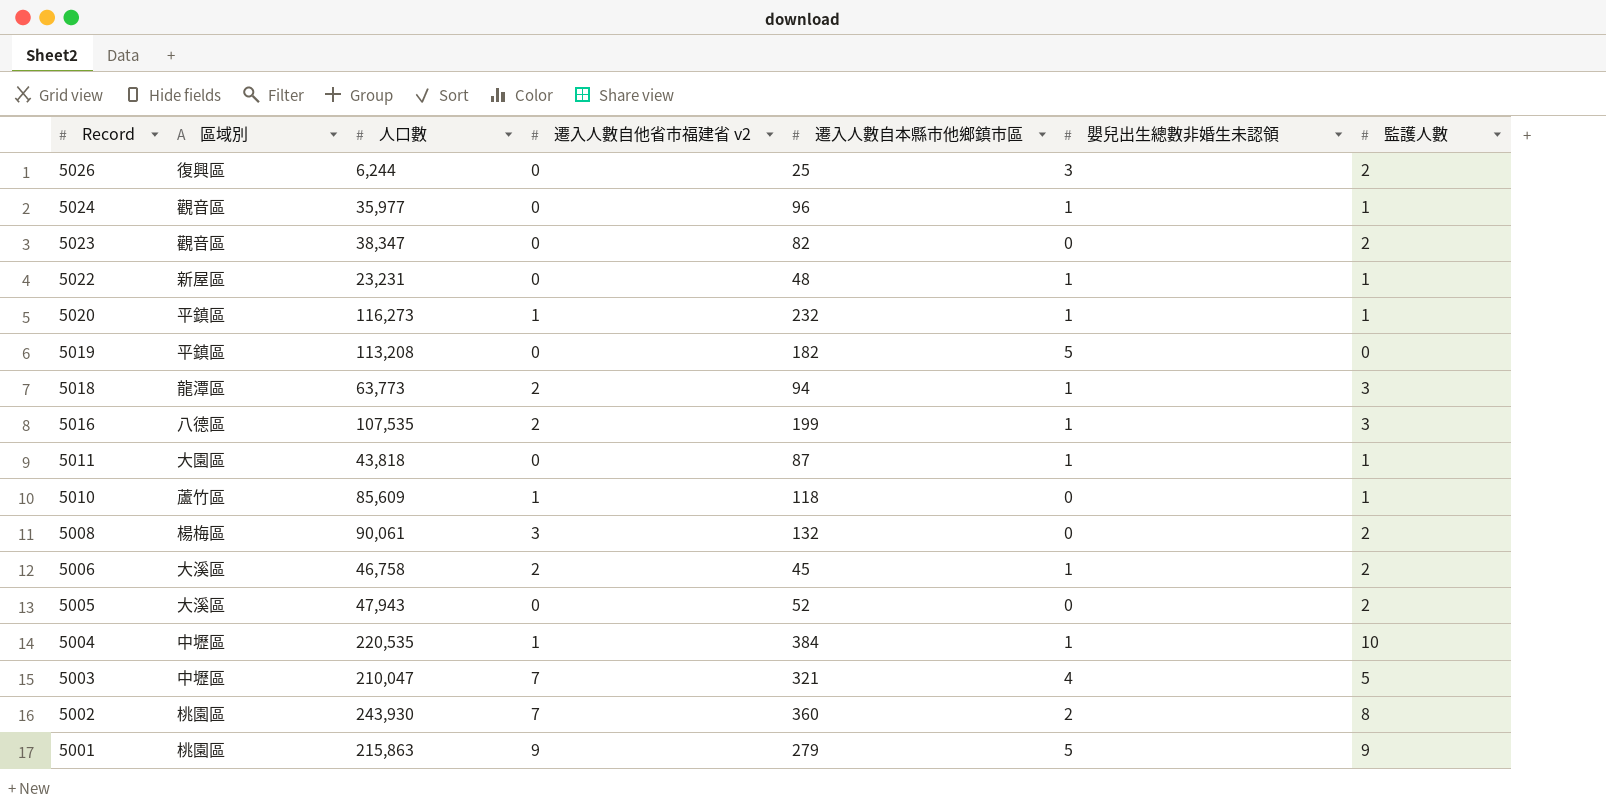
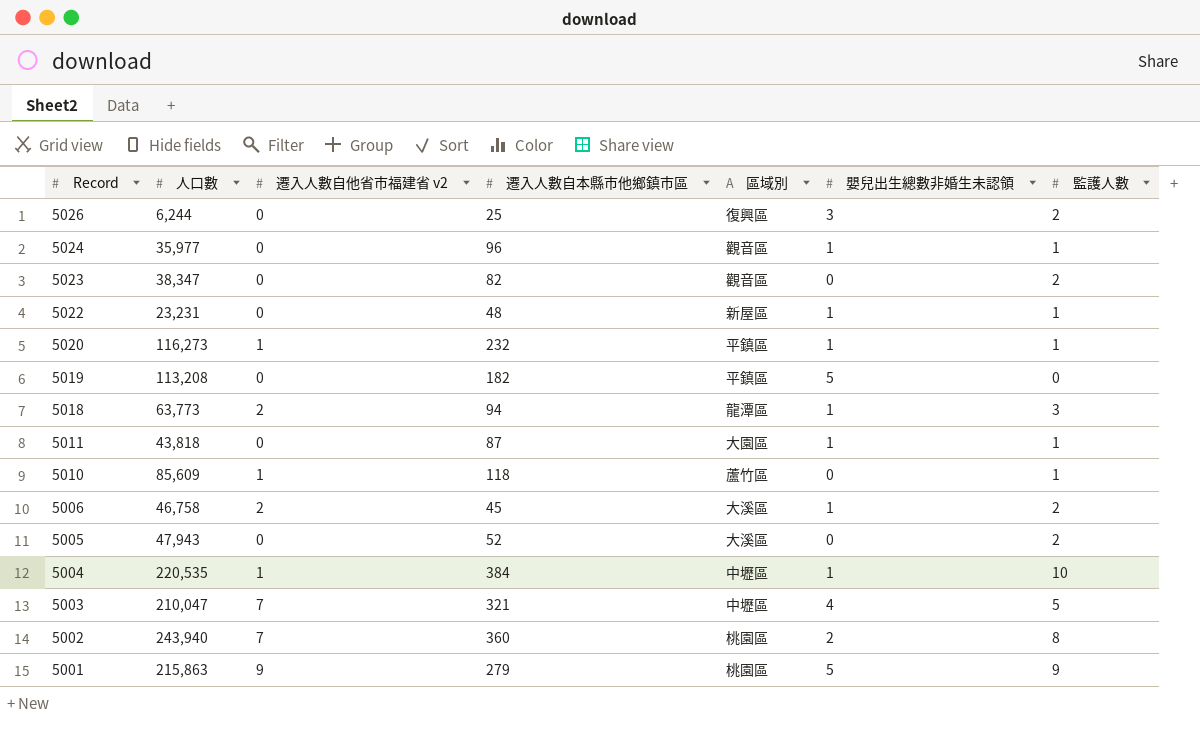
column 區域別 | position: 2 -> 5
row 5016: 八德區 | 107,535 | 2 | 199 | 1 | 3 -> none
row 5008: 楊梅區 | 90,061 | 3 | 132 | 0 | 2 -> none
5002 | 人口數: 243,930 -> 243,940

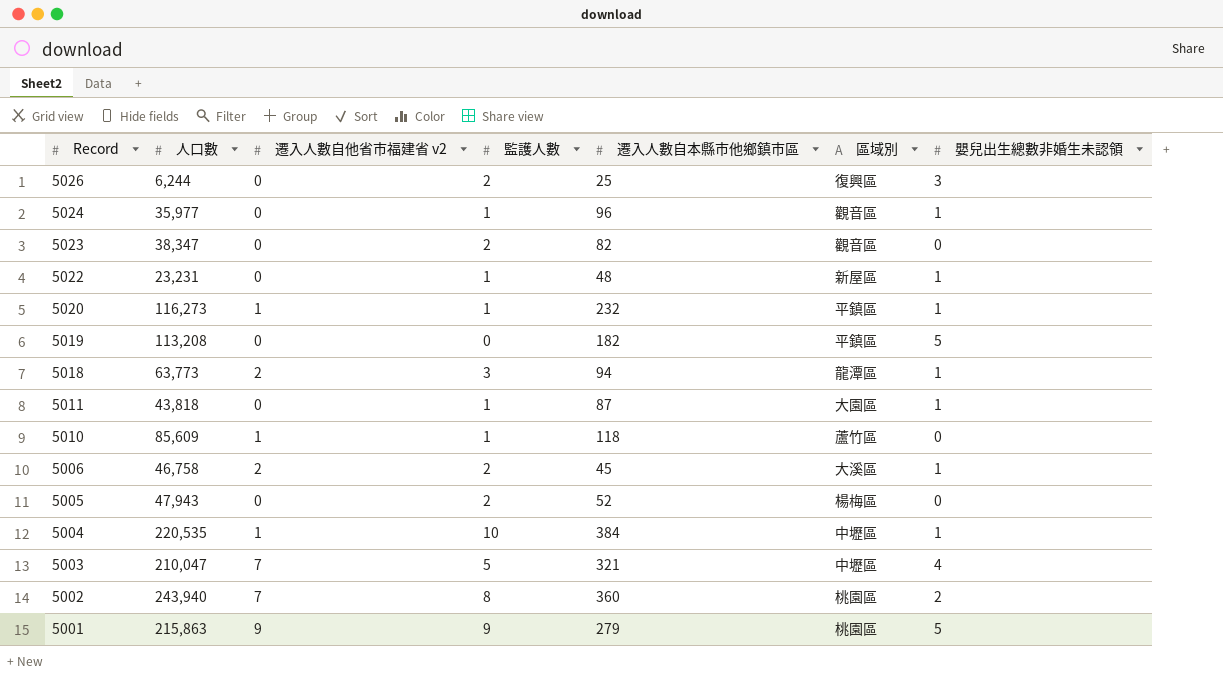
column 監護人數 | position: 7 -> 4
5005 | 區域別: 大溪區 -> 楊梅區

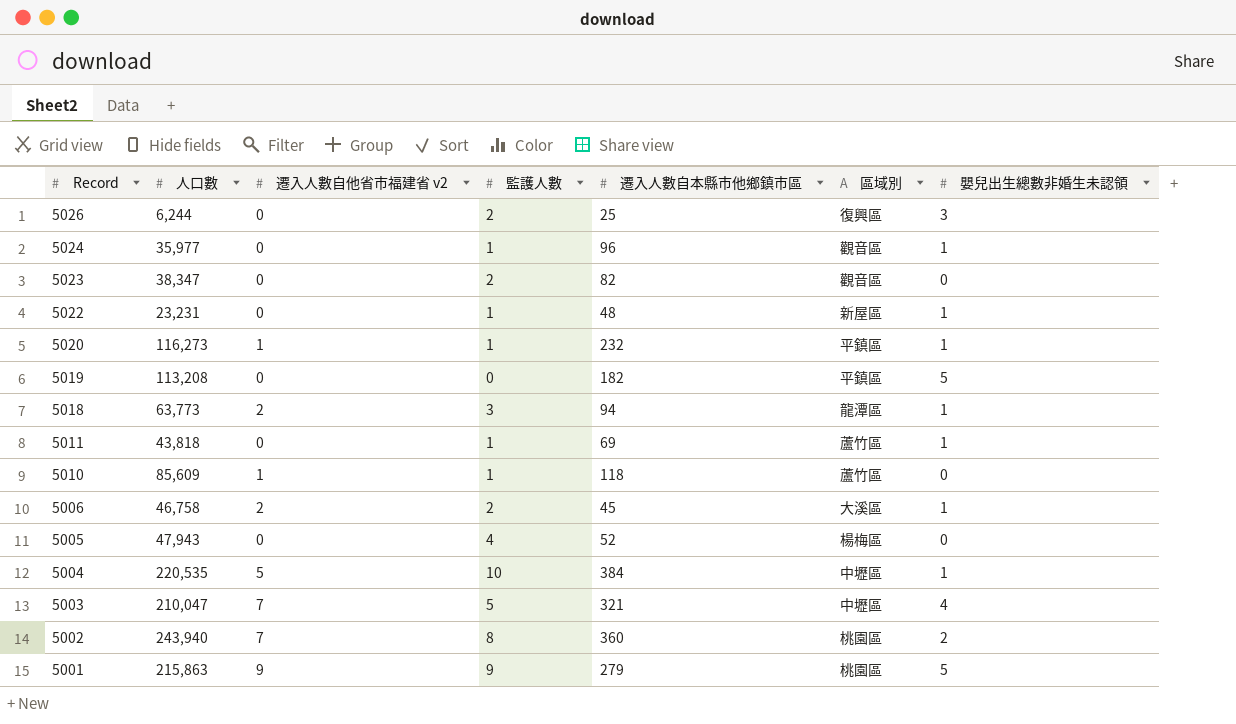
5011 | 遷入人數自本縣市他鄉鎮市區: 87 -> 69
5011 | 區域別: 大園區 -> 蘆竹區
5005 | 監護人數: 2 -> 4
5004 | 遷入人數自他省市福建省 v2: 1 -> 5

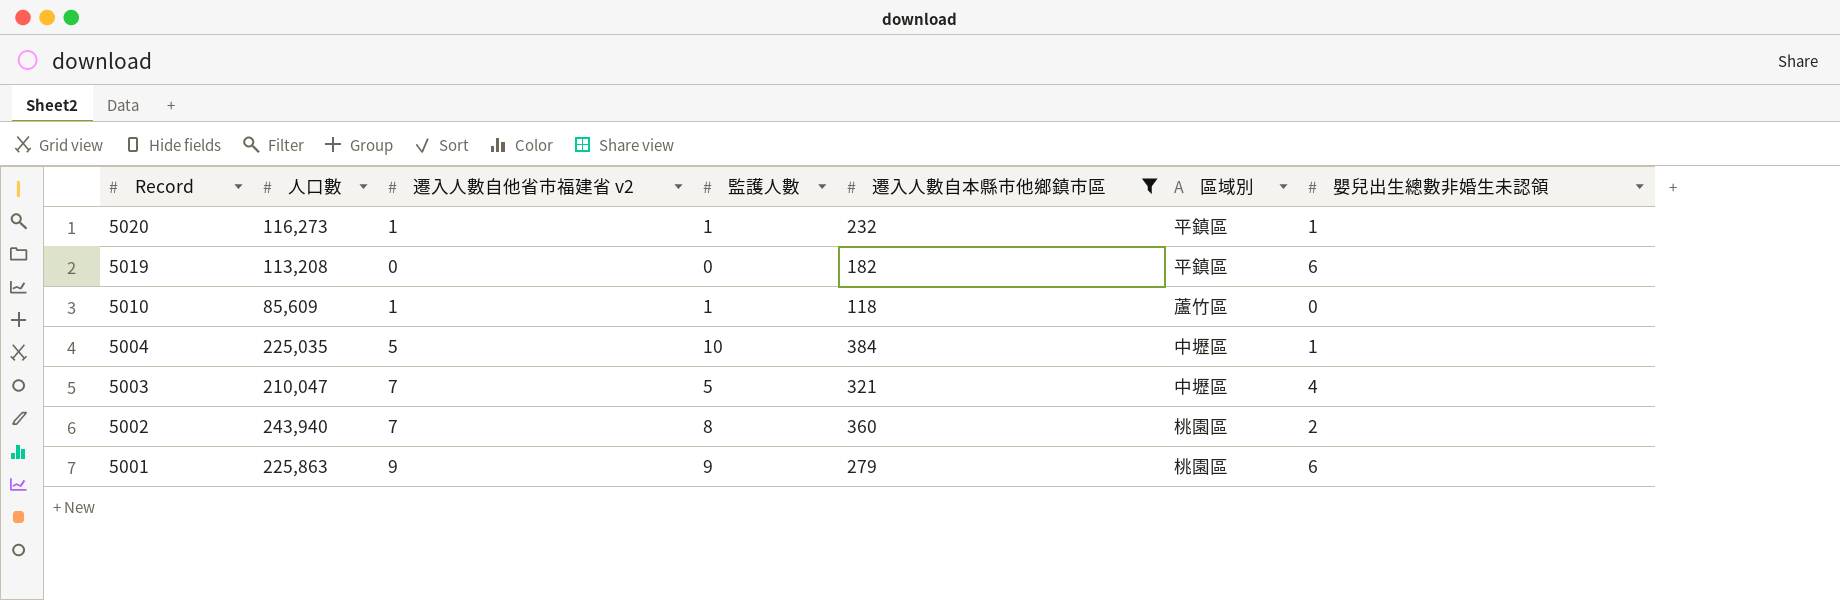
filter: none -> 遷入人數自本縣市他鄉鎮市區 >= 118
5019 | 嬰兒出生總數非婚生未認領: 5 -> 6
5004 | 人口數: 220,535 -> 225,035
5001 | 人口數: 215,863 -> 225,863
5001 | 嬰兒出生總數非婚生未認領: 5 -> 6

